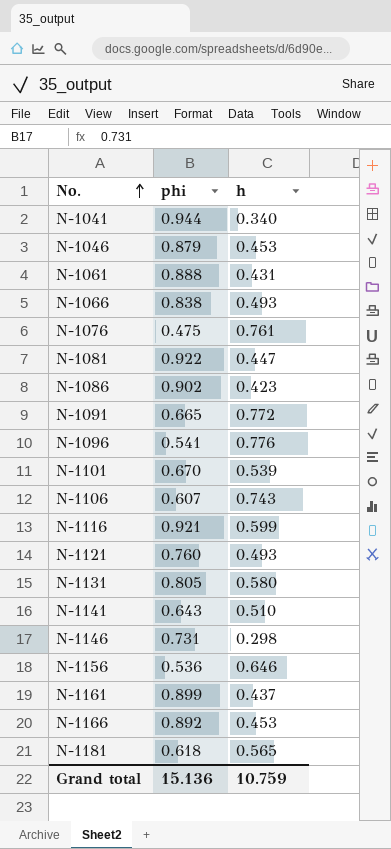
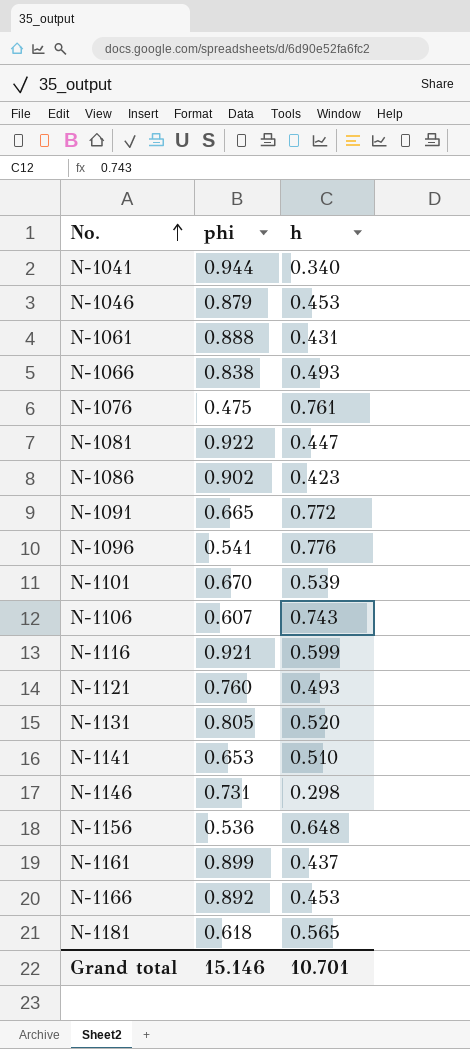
N-1131 | h: 0.580 -> 0.520
N-1141 | phi: 0.643 -> 0.653
N-1156 | h: 0.646 -> 0.648
Grand total | phi: 15.136 -> 15.146
Grand total | h: 10.759 -> 10.701

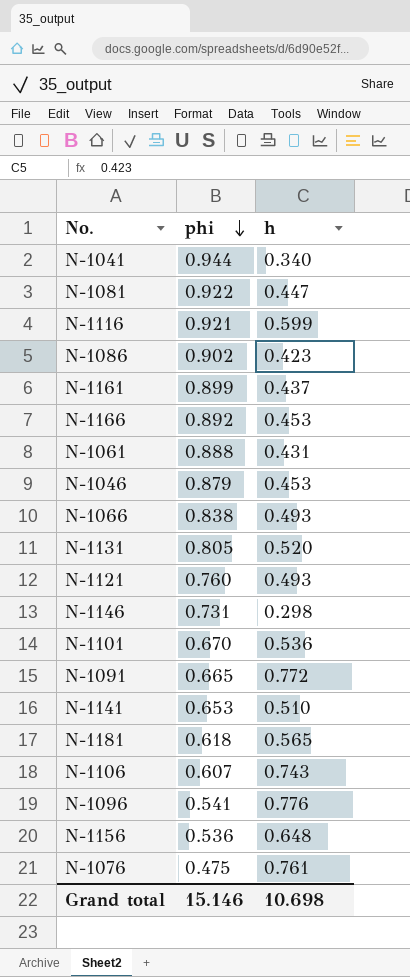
row order: No. ascending -> phi descending
N-1101 | h: 0.539 -> 0.536
Grand total | h: 10.701 -> 10.698

